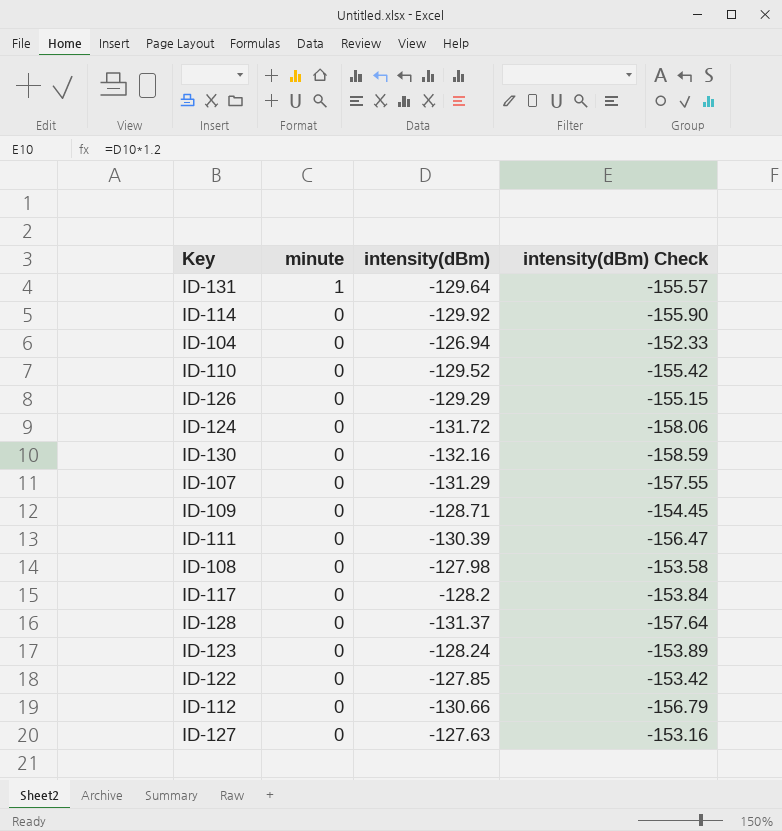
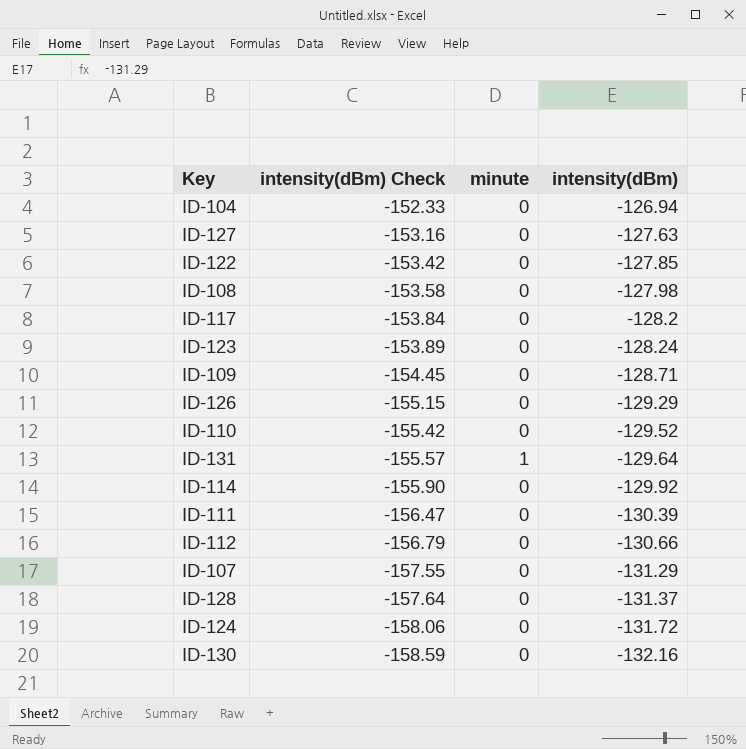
row order: minute descending -> intensity(dBm) Check descending
column intensity(dBm) Check | position: 4 -> 2

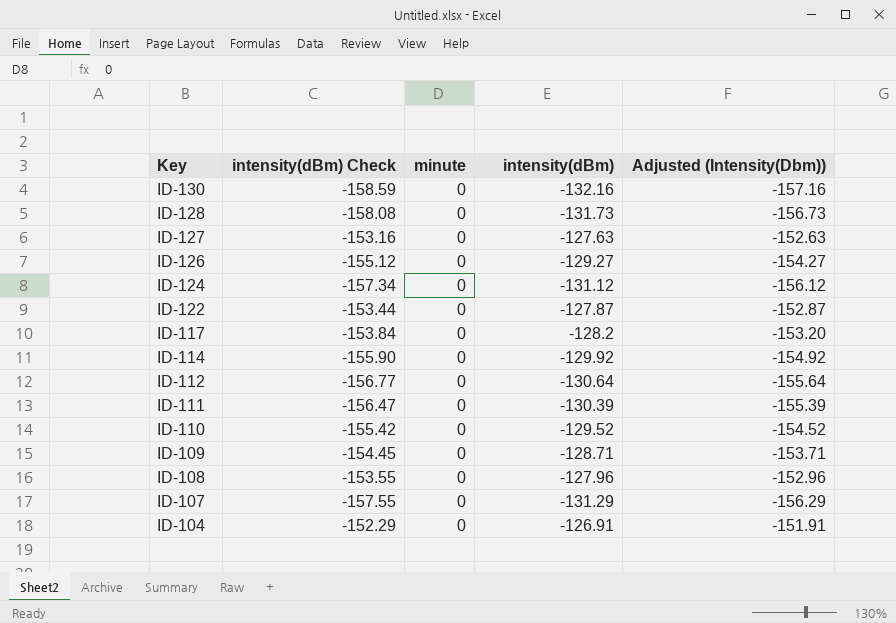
row order: intensity(dBm) Check descending -> Key descending
column Adjusted (Intensity(Dbm)) | formula: none -> [intensity(dBm)] - 25
row ID-123: -153.89 | 0 | -128.24 -> none
row ID-131: -155.57 | 1 | -129.64 -> none
ID-128 | intensity(dBm) Check: -157.64 -> -158.08
ID-128 | intensity(dBm): -131.37 -> -131.73
ID-126 | intensity(dBm) Check: -155.15 -> -155.12
ID-126 | intensity(dBm): -129.29 -> -129.27
ID-124 | intensity(dBm) Check: -158.06 -> -157.34
ID-124 | intensity(dBm): -131.72 -> -131.12
ID-122 | intensity(dBm) Check: -153.42 -> -153.44
ID-122 | intensity(dBm): -127.85 -> -127.87
ID-112 | intensity(dBm) Check: -156.79 -> -156.77
ID-112 | intensity(dBm): -130.66 -> -130.64
ID-108 | intensity(dBm) Check: -153.58 -> -153.55
ID-108 | intensity(dBm): -127.98 -> -127.96
ID-104 | intensity(dBm) Check: -152.33 -> -152.29
ID-104 | intensity(dBm): -126.94 -> -126.91

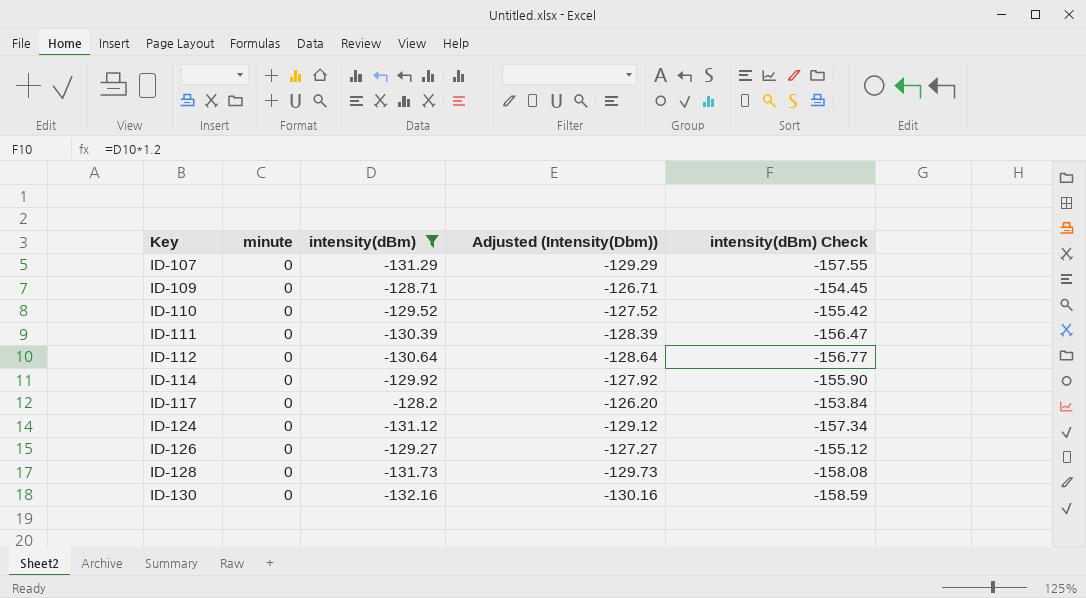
filter: none -> intensity(dBm) <= -128.2
row order: Key descending -> Key ascending
column Adjusted (Intensity(Dbm)) | formula: [intensity(dBm)] - 25 -> [intensity(dBm)] + 2
column intensity(dBm) Check | position: 2 -> 5

